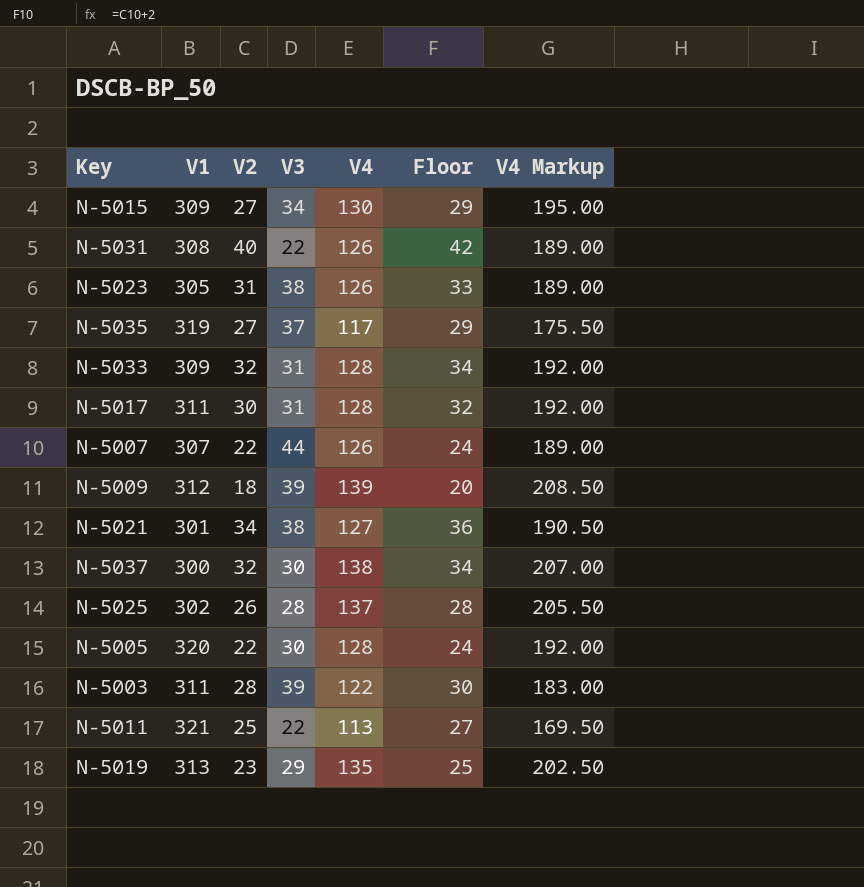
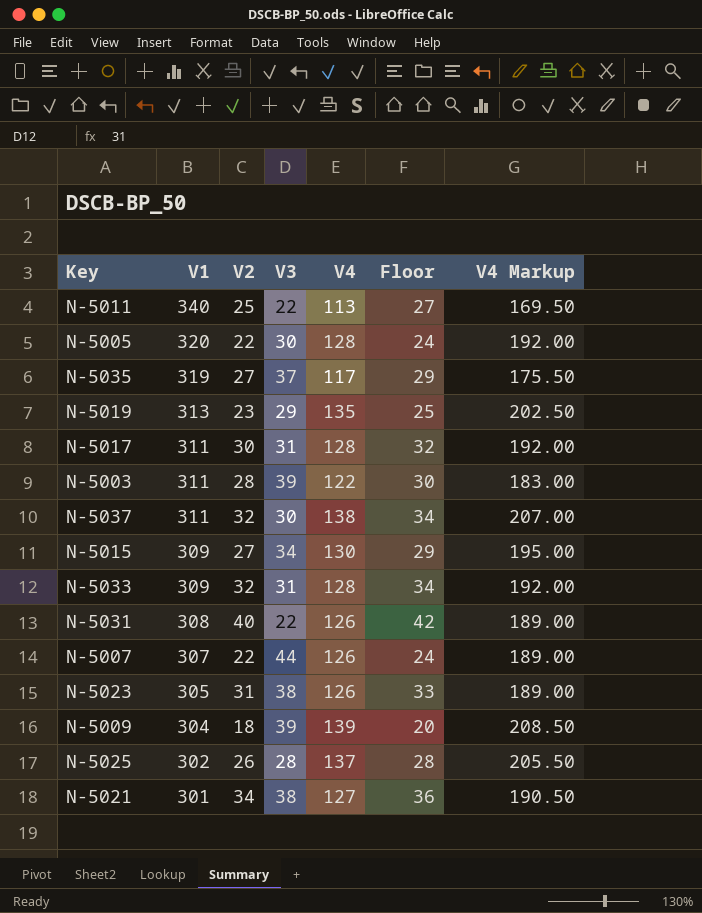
row order: none -> V1 descending
N-5011 | V1: 321 -> 340
N-5037 | V1: 300 -> 311
N-5009 | V1: 312 -> 304

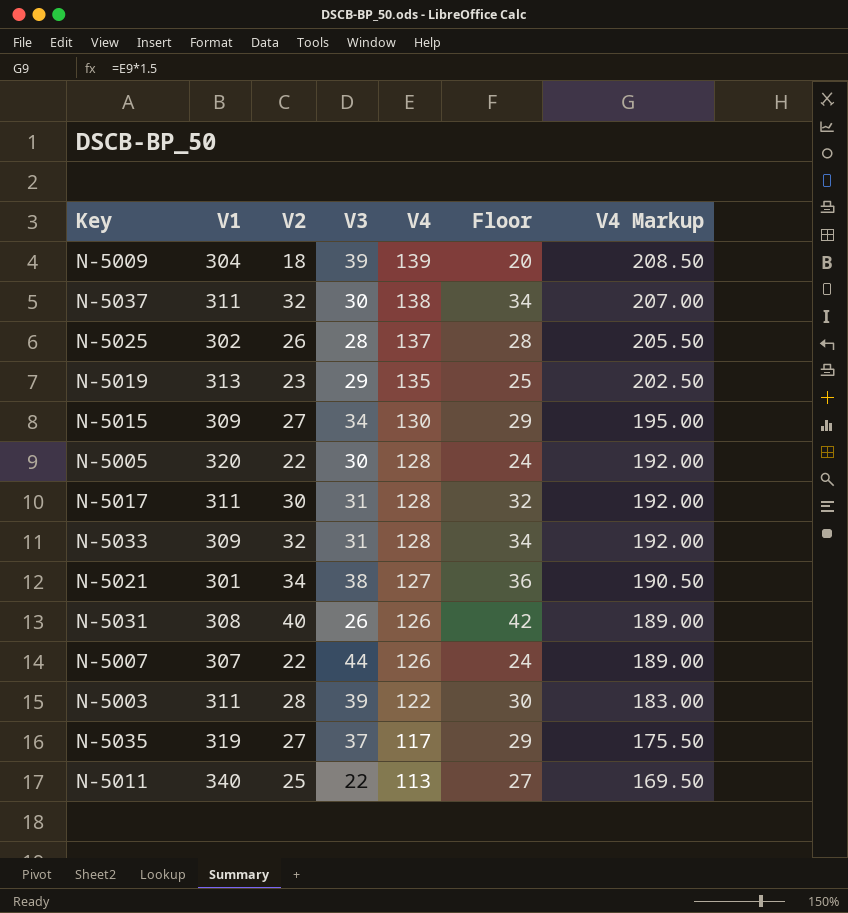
row order: V1 descending -> V4 descending
row N-5023: 305 | 31 | 38 | 126 | 33 | 189.00 -> none
N-5031 | V3: 22 -> 26

